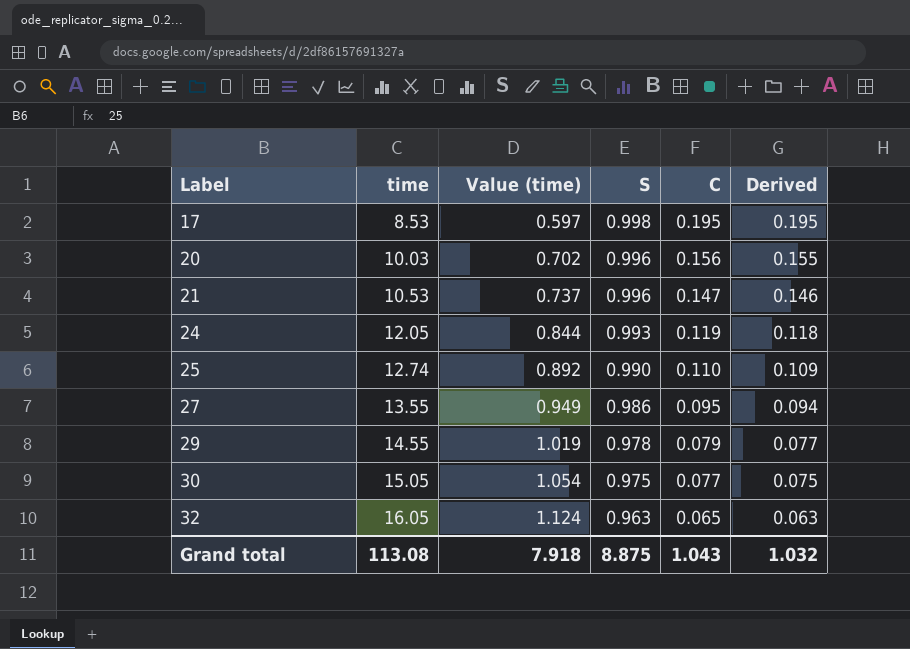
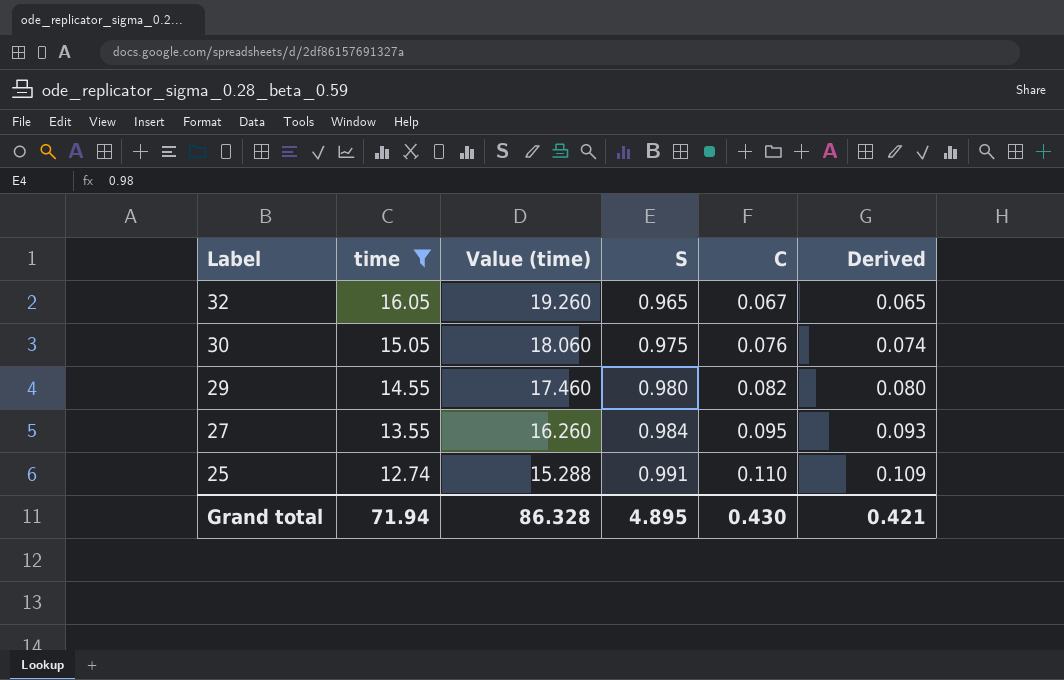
filter: none -> time >= 12.74
row order: Label ascending -> Label descending
column Value (time) | formula: [time] * 0.07 -> [time] * 1.2
32 | S: 0.963 -> 0.965
32 | C: 0.065 -> 0.067
32 | Derived: 0.063 -> 0.065
30 | C: 0.077 -> 0.076
30 | Derived: 0.075 -> 0.074
29 | S: 0.978 -> 0.980
29 | C: 0.079 -> 0.082
29 | Derived: 0.077 -> 0.080
27 | S: 0.986 -> 0.984
27 | Derived: 0.094 -> 0.093
25 | S: 0.990 -> 0.991
Grand total | time: 113.08 -> 71.94
Grand total | Value (time): 7.918 -> 86.328
Grand total | S: 8.875 -> 4.895
Grand total | C: 1.043 -> 0.430
Grand total | Derived: 1.032 -> 0.421

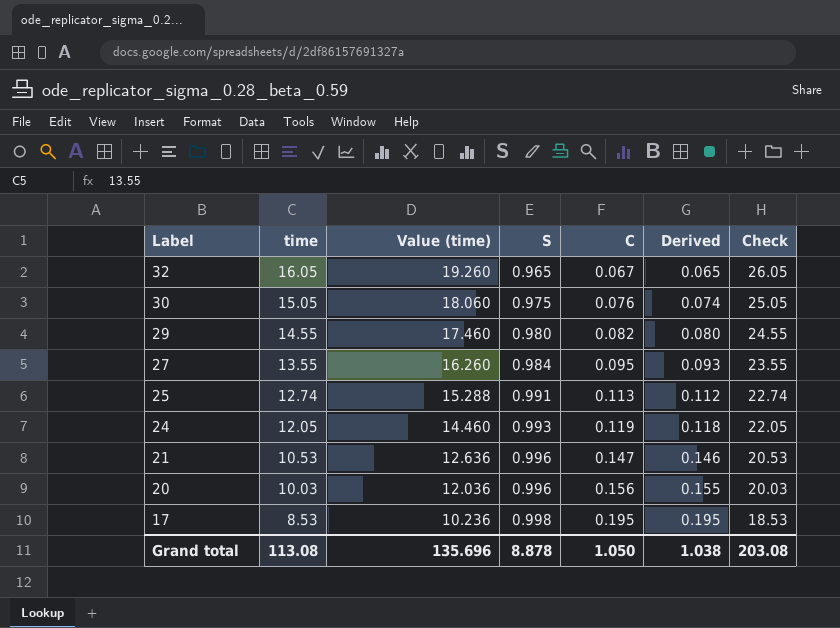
filter: time >= 12.74 -> none
column Check | formula: none -> [time] + 10
25 | C: 0.110 -> 0.113
25 | Derived: 0.109 -> 0.112
Grand total | time: 71.94 -> 113.08
Grand total | Value (time): 86.328 -> 135.696
Grand total | S: 4.895 -> 8.878
Grand total | C: 0.430 -> 1.050
Grand total | Derived: 0.421 -> 1.038

